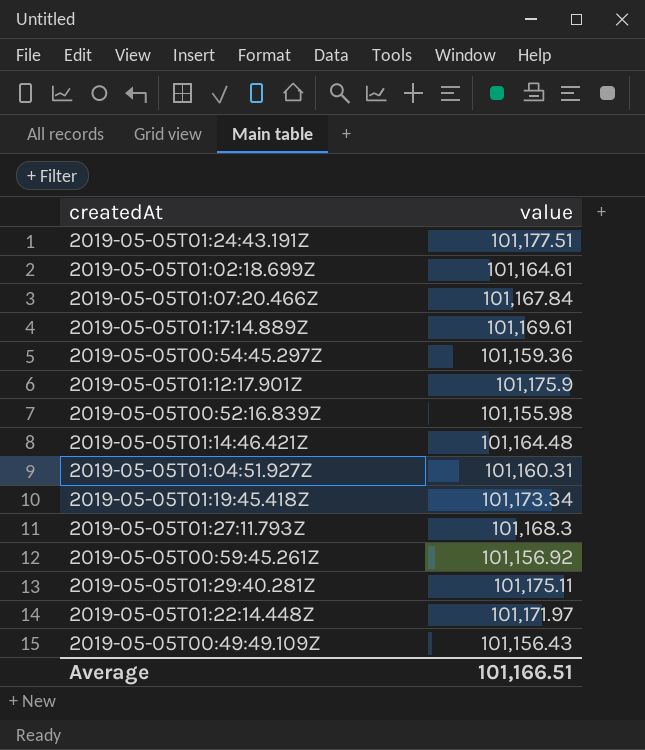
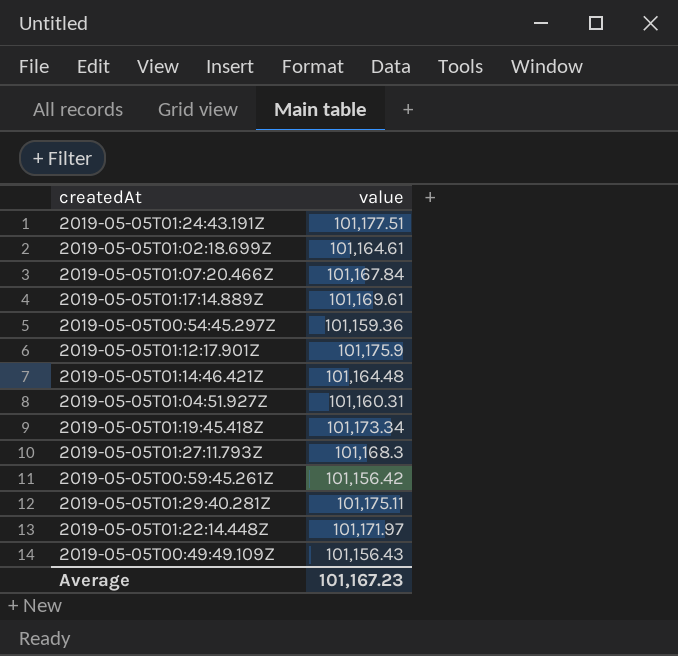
row 2019-05-05T00:52:16.839Z: 101,155.98 -> none
2019-05-05T00:59:45.261Z | value: 101,156.92 -> 101,156.42
Average | value: 101,166.51 -> 101,167.23

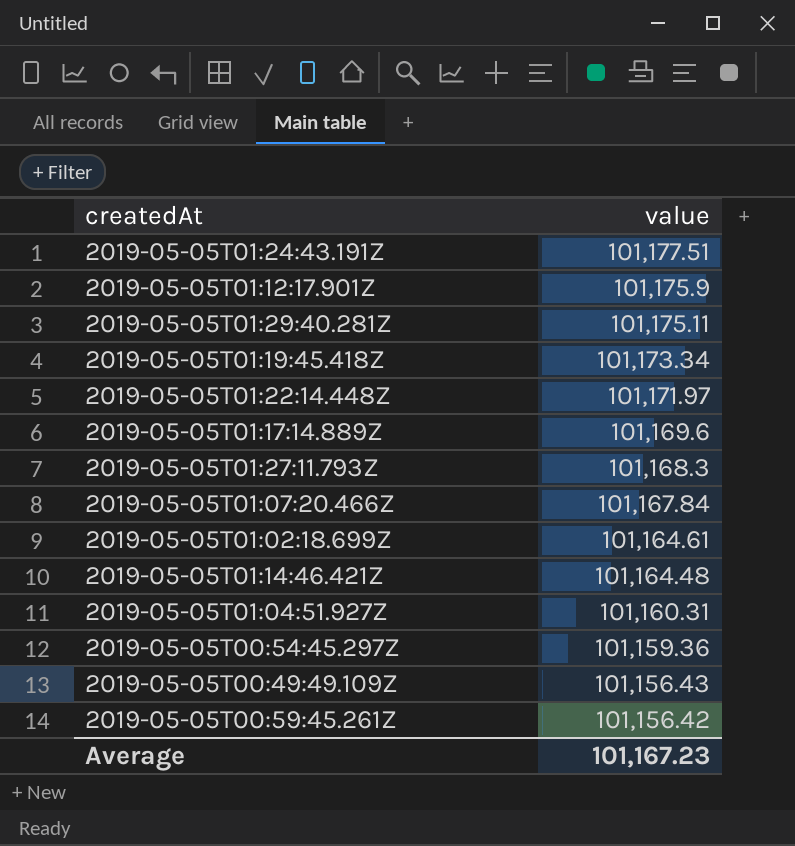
row order: none -> value descending
2019-05-05T01:17:14.889Z | value: 101,169.61 -> 101,169.6

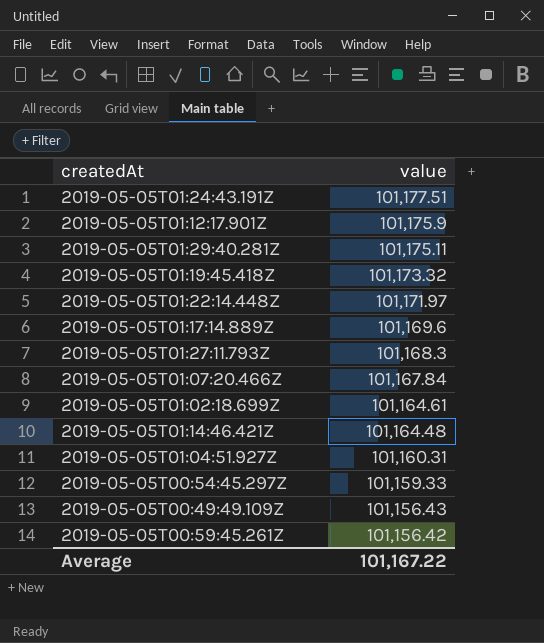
2019-05-05T01:19:45.418Z | value: 101,173.34 -> 101,173.32
2019-05-05T00:54:45.297Z | value: 101,159.36 -> 101,159.33
Average | value: 101,167.23 -> 101,167.22

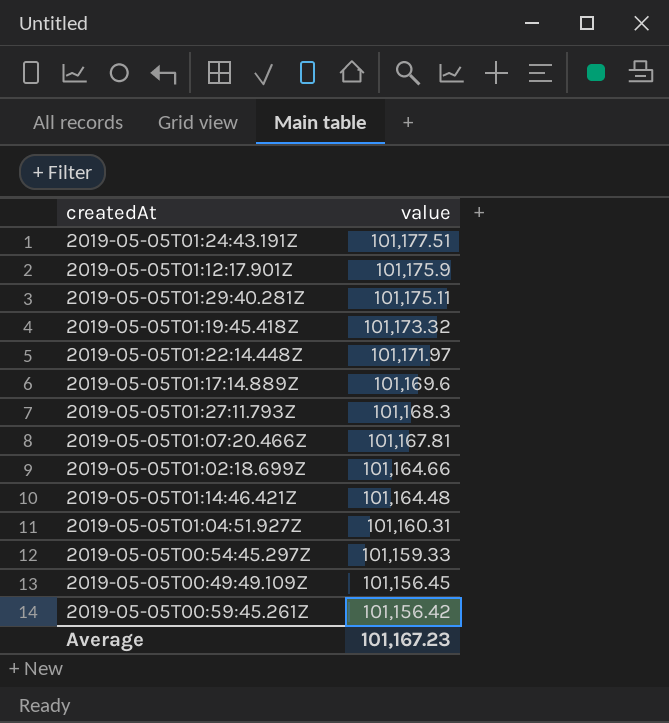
2019-05-05T01:07:20.466Z | value: 101,167.84 -> 101,167.81
2019-05-05T01:02:18.699Z | value: 101,164.61 -> 101,164.66
2019-05-05T00:49:49.109Z | value: 101,156.43 -> 101,156.45
Average | value: 101,167.22 -> 101,167.23

